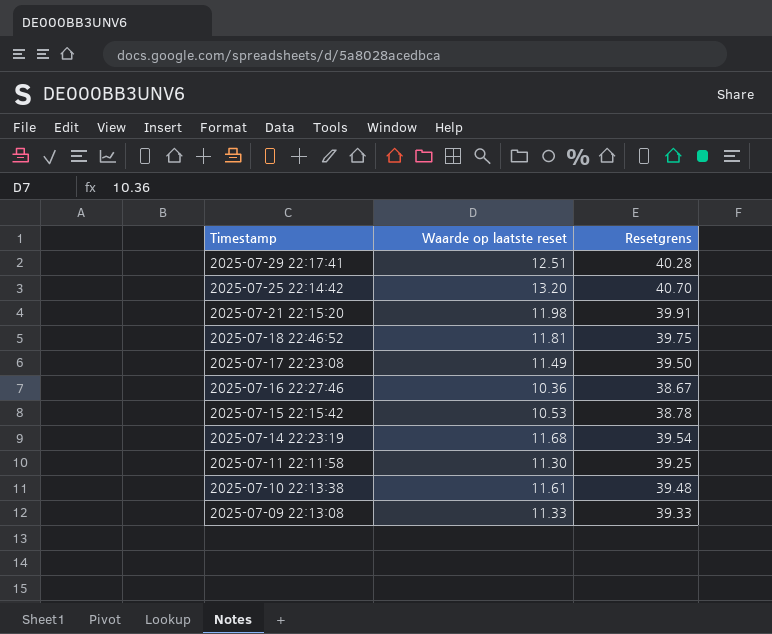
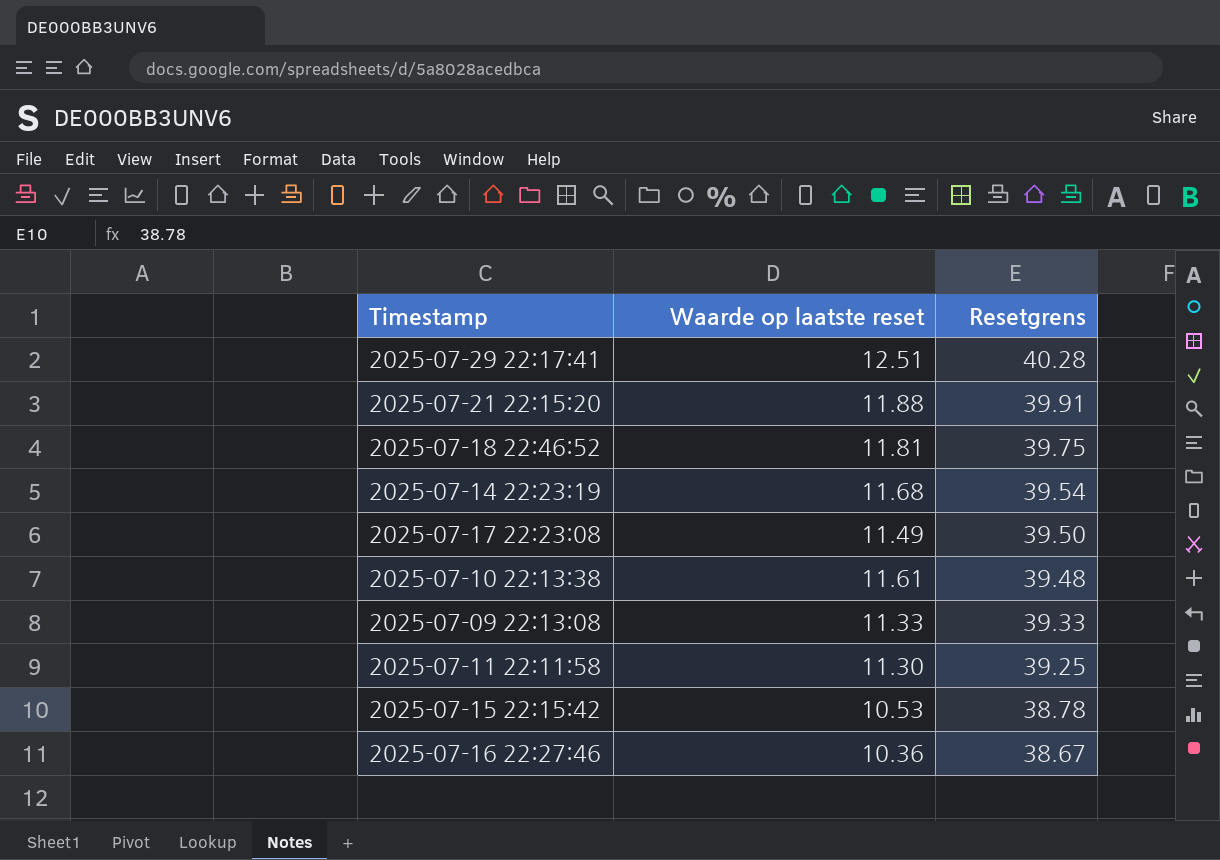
row order: Timestamp descending -> Resetgrens descending
row 2025-07-25 22:14:42: 13.20 | 40.70 -> none
2025-07-21 22:15:20 | Waarde op laatste reset: 11.98 -> 11.88

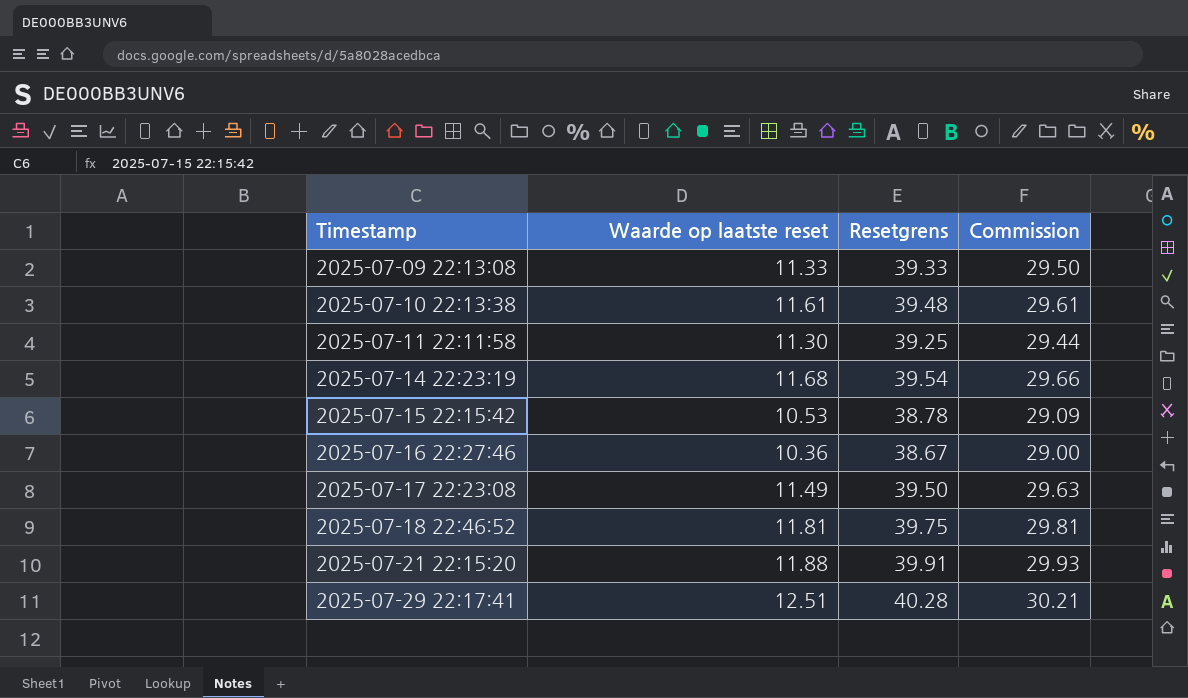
row order: Resetgrens descending -> Timestamp ascending
column Commission | formula: none -> [Resetgrens] * 0.75

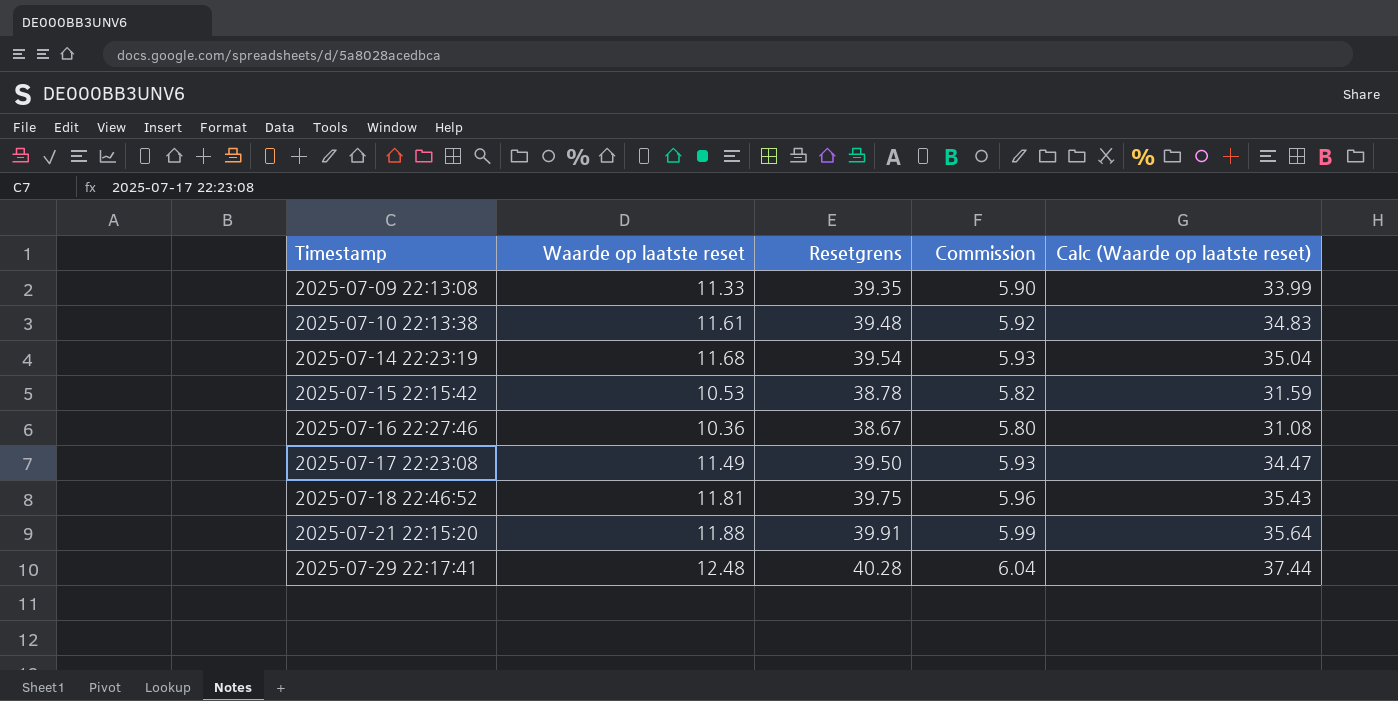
column Commission | formula: [Resetgrens] * 0.75 -> [Resetgrens] * 0.15
column Calc (Waarde op laatste reset) | formula: none -> [Waarde op laatste reset] * 3
row 2025-07-11 22:11:58: 11.30 | 39.25 | 29.44 -> none
2025-07-09 22:13:08 | Resetgrens: 39.33 -> 39.35
2025-07-29 22:17:41 | Waarde op laatste reset: 12.51 -> 12.48

